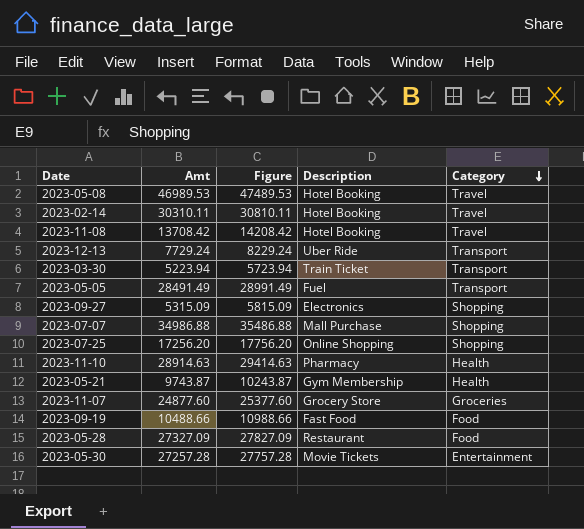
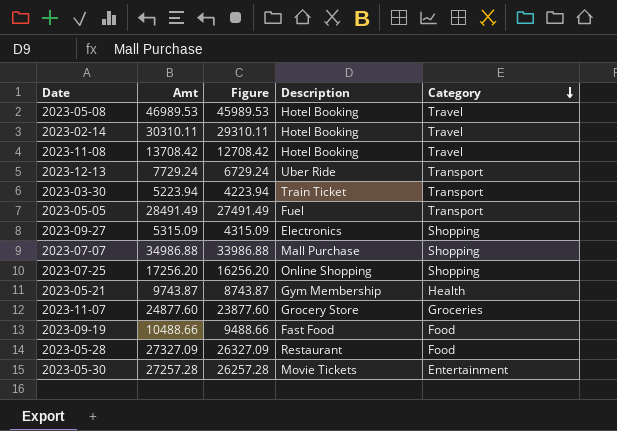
column Figure | formula: [Amt] + 500 -> [Amt] - 1000
row 2023-11-10: 28914.63 | 29414.63 | Pharmacy | Health -> none

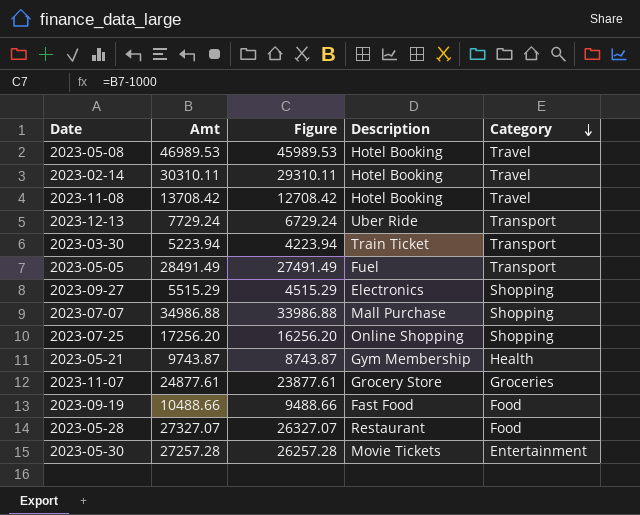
2023-09-27 | Amt: 5315.09 -> 5515.29
2023-09-27 | Figure: 4315.09 -> 4515.29
2023-11-07 | Amt: 24877.60 -> 24877.61
2023-11-07 | Figure: 23877.60 -> 23877.61
2023-05-28 | Amt: 27327.09 -> 27327.07
2023-05-28 | Figure: 26327.09 -> 26327.07

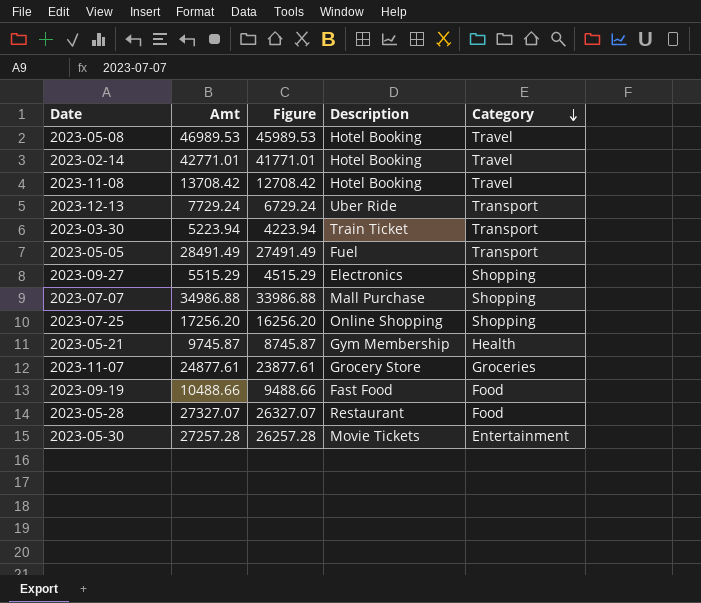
2023-02-14 | Amt: 30310.11 -> 42771.01
2023-02-14 | Figure: 29310.11 -> 41771.01
2023-05-21 | Amt: 9743.87 -> 9745.87
2023-05-21 | Figure: 8743.87 -> 8745.87

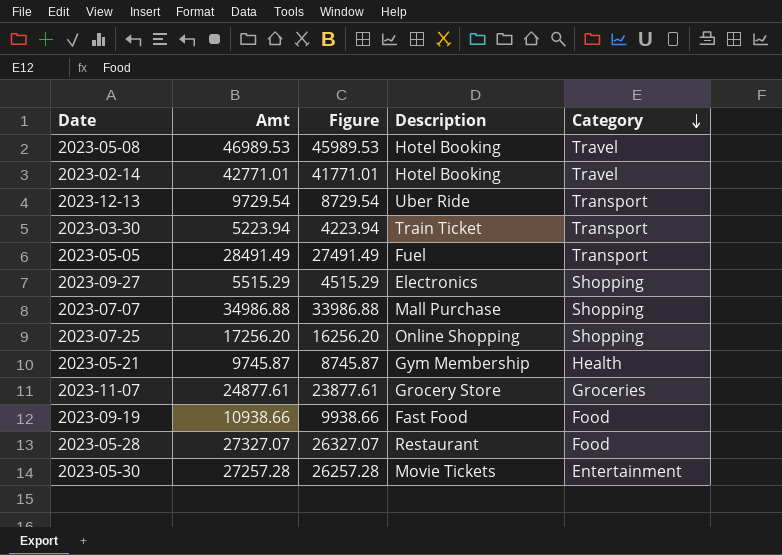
row 2023-11-08: 13708.42 | 12708.42 | Hotel Booking | Travel -> none
2023-12-13 | Amt: 7729.24 -> 9729.54
2023-12-13 | Figure: 6729.24 -> 8729.54
2023-09-19 | Amt: 10488.66 -> 10938.66
2023-09-19 | Figure: 9488.66 -> 9938.66

